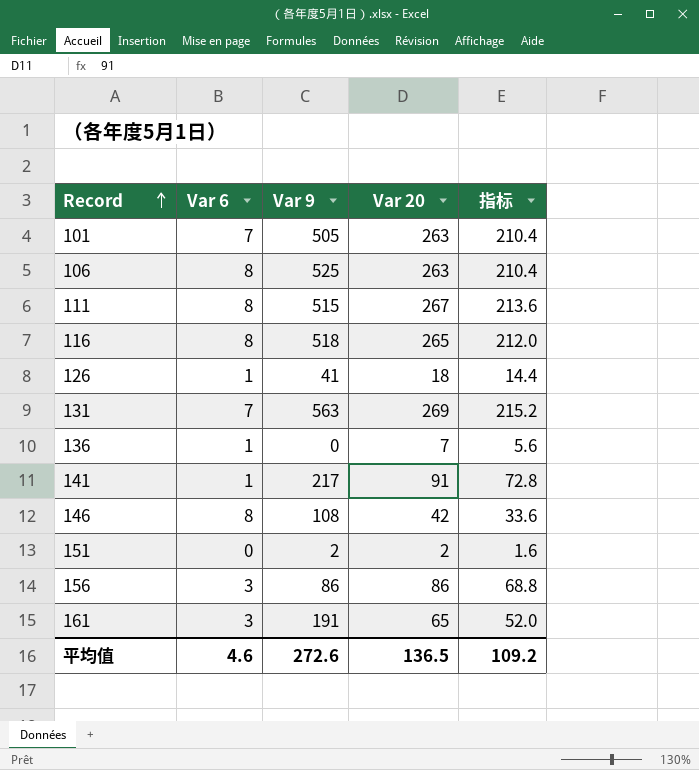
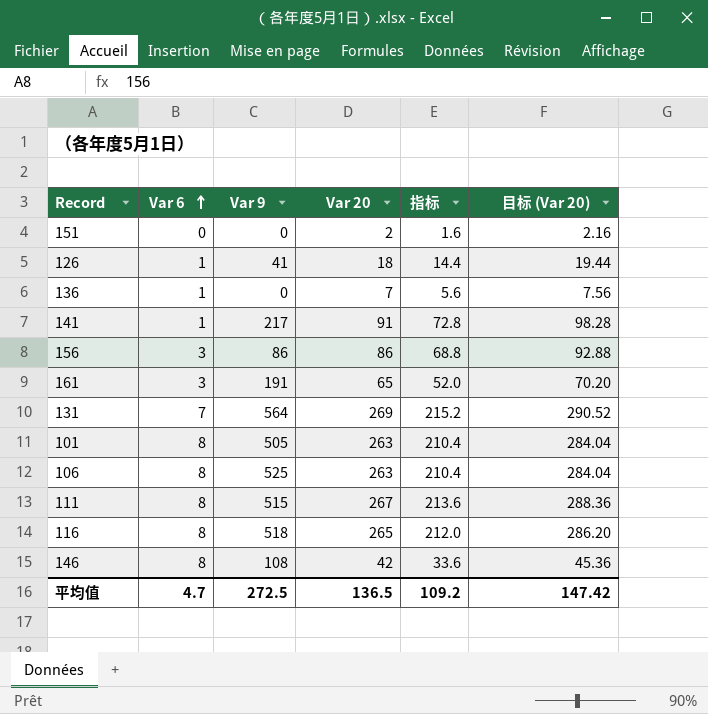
row order: Record ascending -> Var 6 ascending
column 目标 (Var 20) | formula: none -> [Var 20] * 1.08
151 | Var 9: 2 -> 0
131 | Var 9: 563 -> 564
101 | Var 6: 7 -> 8
平均值 | Var 6: 4.6 -> 4.7
平均值 | Var 9: 272.6 -> 272.5

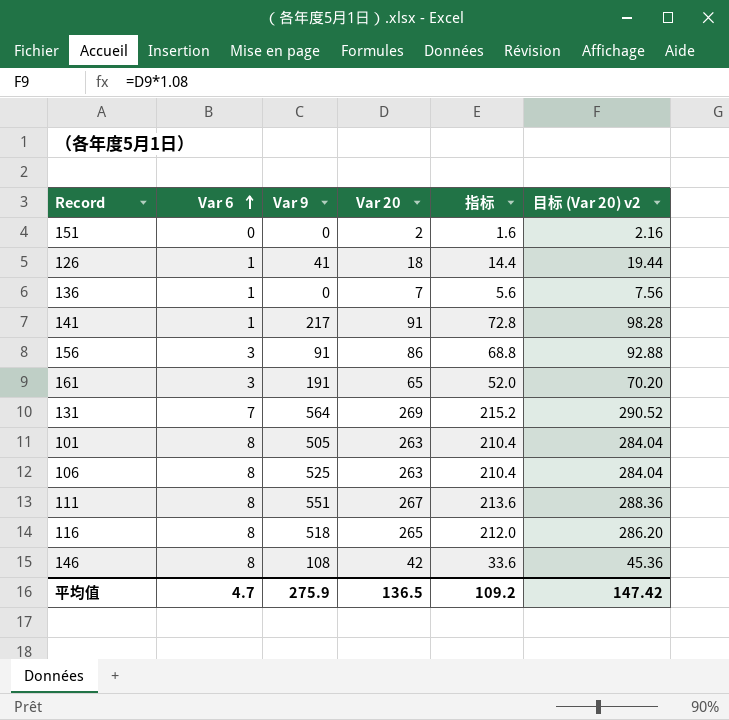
column name: 目标 (Var 20) -> 目标 (Var 20) v2
156 | Var 9: 86 -> 91
111 | Var 9: 515 -> 551
平均值 | Var 9: 272.5 -> 275.9

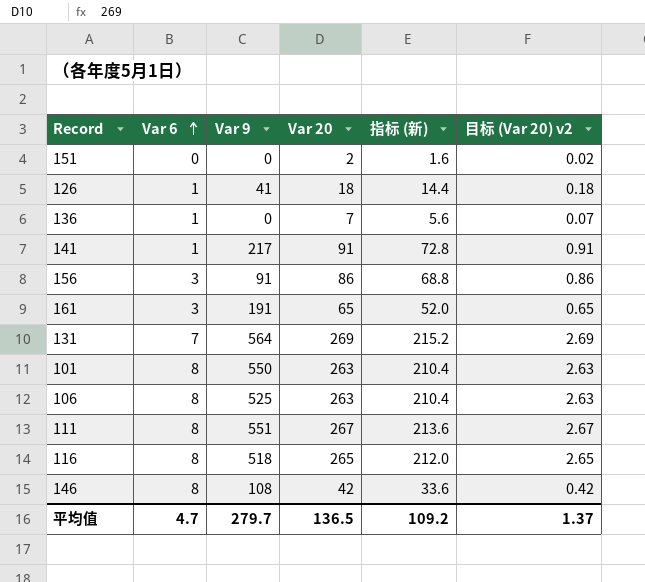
column name: 指标 -> 指标 (新)
column 目标 (Var 20) v2 | formula: [Var 20] * 1.08 -> [Var 20] * 0.01
101 | Var 9: 505 -> 550
平均值 | Var 9: 275.9 -> 279.7
平均值 | 目标 (Var 20) v2: 147.42 -> 1.37

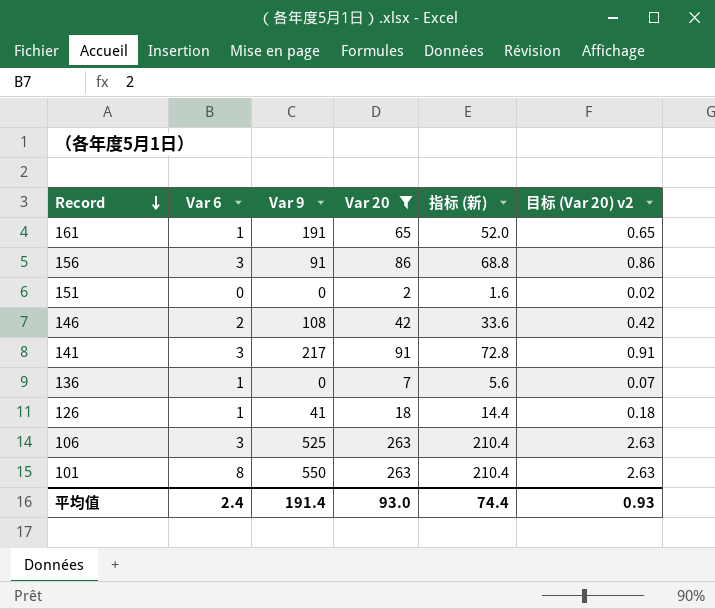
filter: none -> Var 20 <= 263
row order: Var 6 ascending -> Record descending
161 | Var 6: 3 -> 1
146 | Var 6: 8 -> 2
141 | Var 6: 1 -> 3
106 | Var 6: 8 -> 3
平均值 | Var 6: 4.7 -> 2.4
平均值 | Var 9: 279.7 -> 191.4
平均值 | Var 20: 136.5 -> 93.0
平均值 | 指标 (新): 109.2 -> 74.4
平均值 | 目标 (Var 20) v2: 1.37 -> 0.93

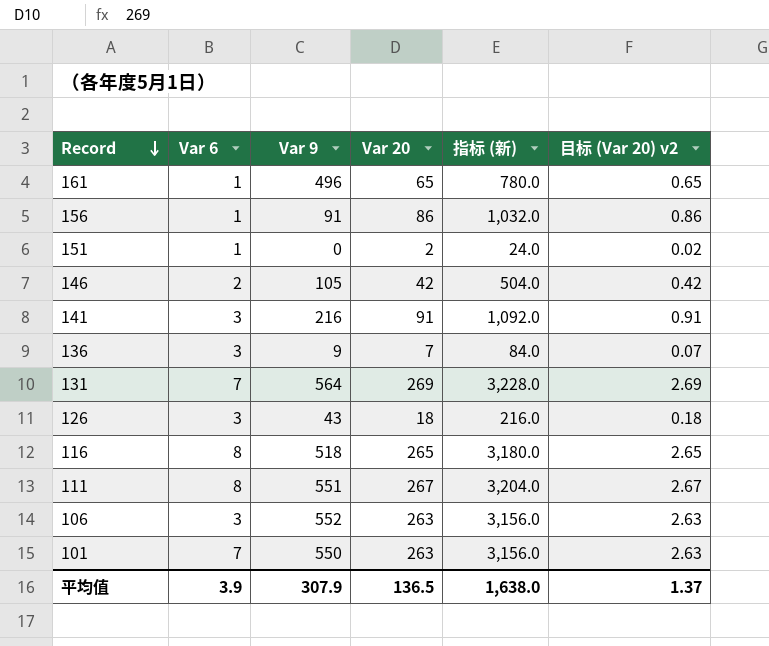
filter: Var 20 <= 263 -> none
column 指标 (新) | formula: [Var 20] * 0.8 -> [Var 20] * 12
161 | Var 9: 191 -> 496
156 | Var 6: 3 -> 1
151 | Var 6: 0 -> 1
146 | Var 9: 108 -> 105
141 | Var 9: 217 -> 216
136 | Var 6: 1 -> 3
136 | Var 9: 0 -> 9
126 | Var 6: 1 -> 3
126 | Var 9: 41 -> 43
106 | Var 9: 525 -> 552
101 | Var 6: 8 -> 7
平均值 | Var 6: 2.4 -> 3.9
平均值 | Var 9: 191.4 -> 307.9
平均值 | Var 20: 93.0 -> 136.5
平均值 | 指标 (新): 74.4 -> 1,638.0
平均值 | 目标 (Var 20) v2: 0.93 -> 1.37

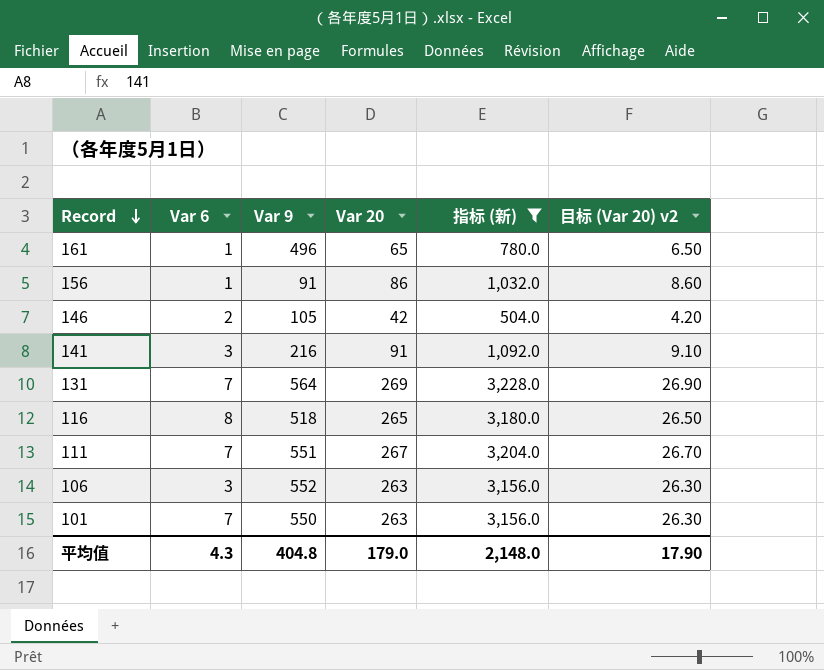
filter: none -> 指标 (新) >= 504.0
column 目标 (Var 20) v2 | formula: [Var 20] * 0.01 -> [Var 20] * 0.1
111 | Var 6: 8 -> 7
平均值 | Var 6: 3.9 -> 4.3
平均值 | Var 9: 307.9 -> 404.8
平均值 | Var 20: 136.5 -> 179.0
平均值 | 指标 (新): 1,638.0 -> 2,148.0
平均值 | 目标 (Var 20) v2: 1.37 -> 17.90

